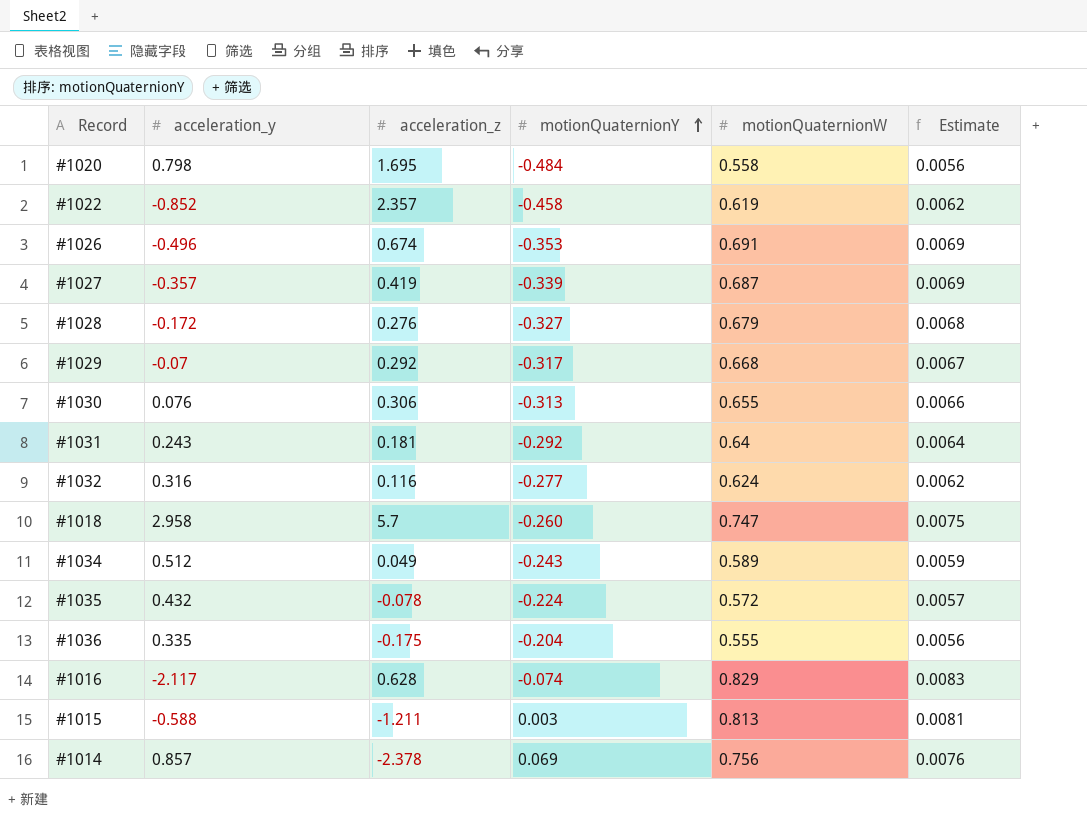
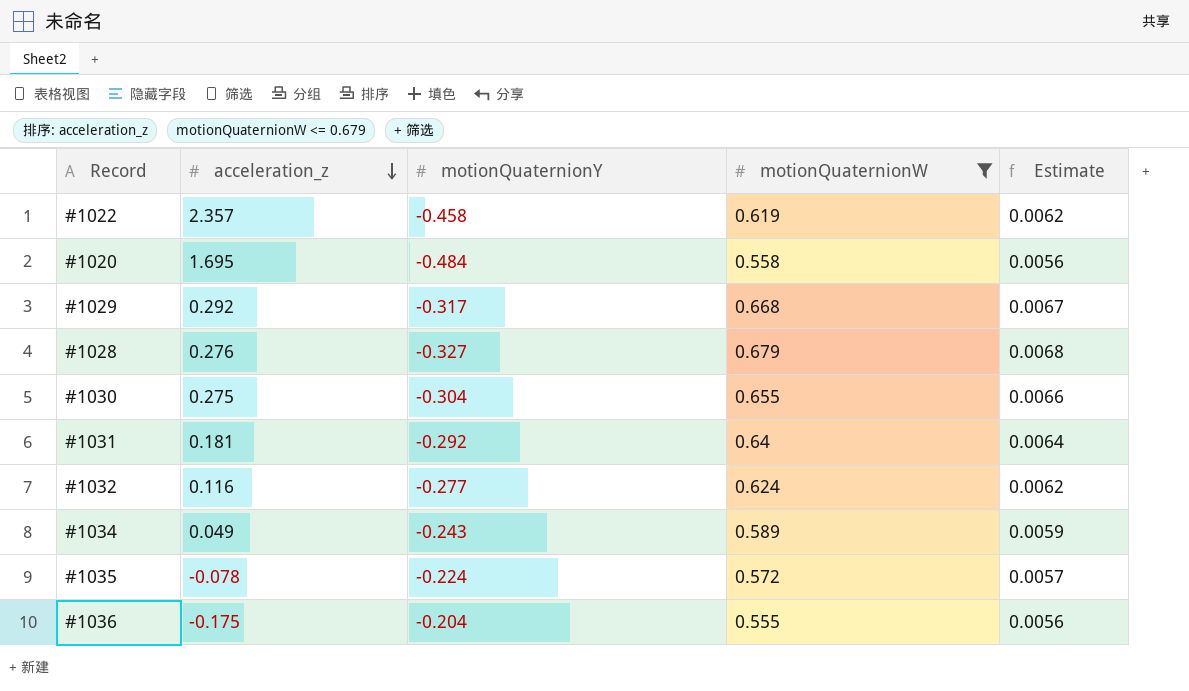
filter: none -> motionQuaternionW <= 0.679
row order: motionQuaternionY ascending -> acceleration_z descending
column acceleration_y | position: 2 -> none
#1030 | acceleration_z: 0.306 -> 0.275
#1030 | motionQuaternionY: -0.313 -> -0.304

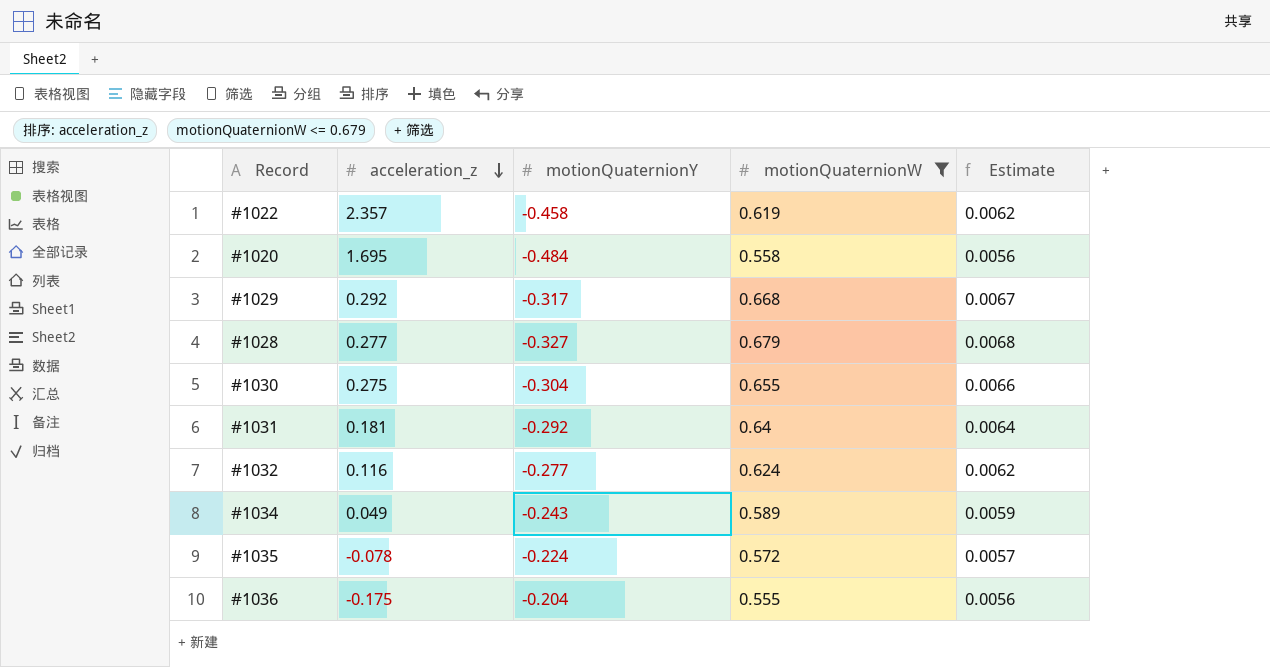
#1028 | acceleration_z: 0.276 -> 0.277

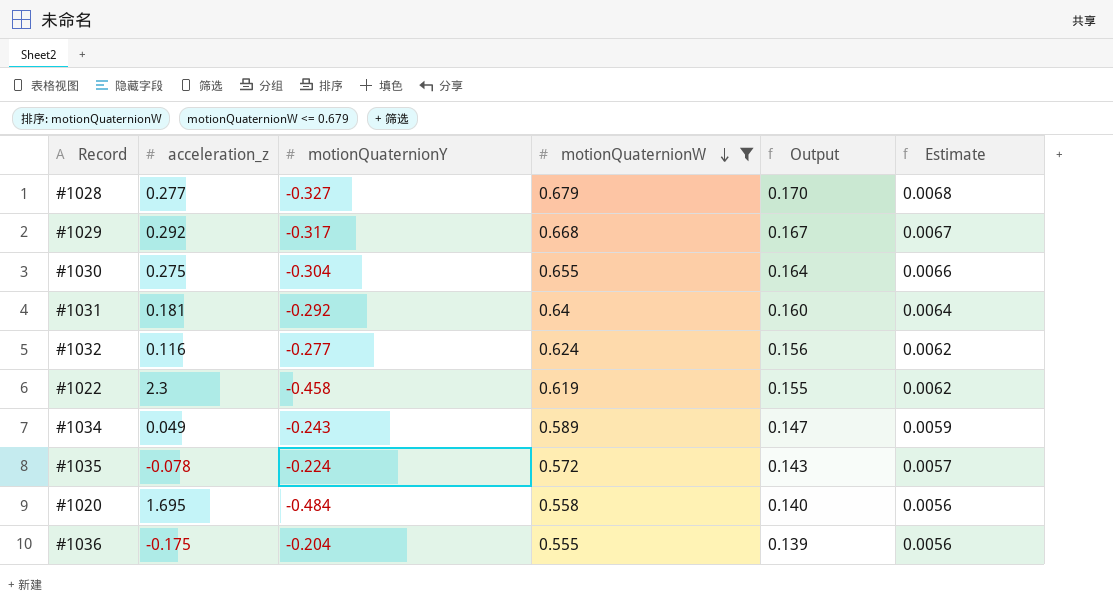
row order: acceleration_z descending -> motionQuaternionW descending
column Output | formula: none -> [motionQuaternionW] * 0.25
#1022 | acceleration_z: 2.357 -> 2.3

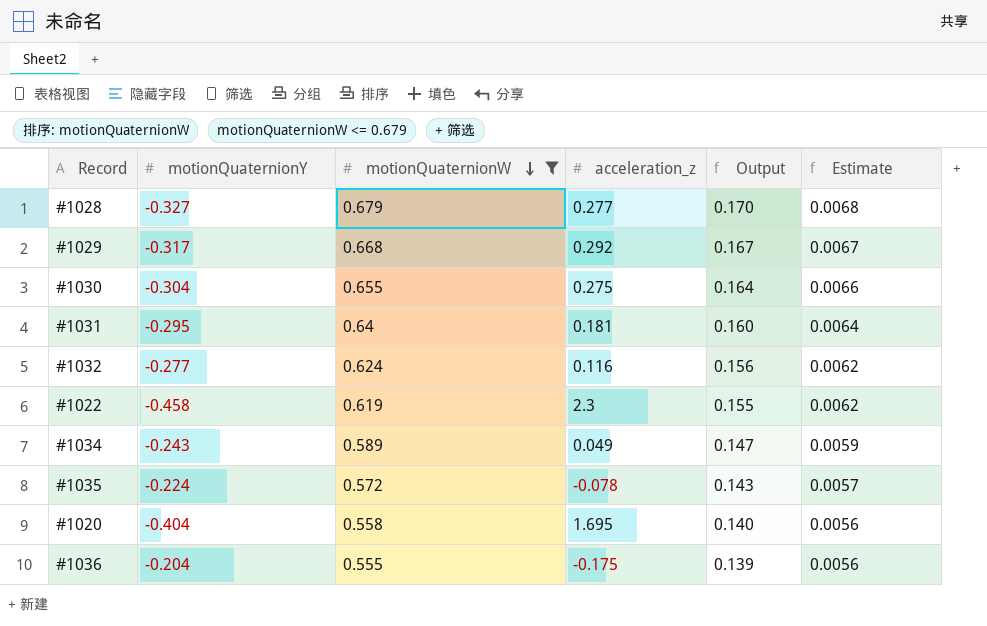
column acceleration_z | position: 2 -> 4
#1031 | motionQuaternionY: -0.292 -> -0.295
#1020 | motionQuaternionY: -0.484 -> -0.404

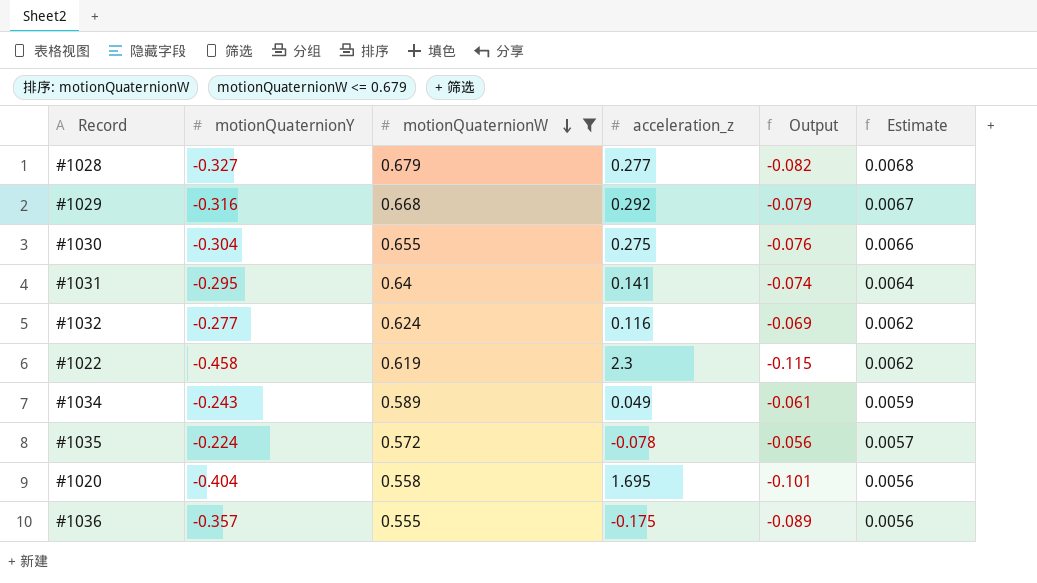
column Output | formula: [motionQuaternionW] * 0.25 -> [motionQuaternionY] * 0.25
#1029 | motionQuaternionY: -0.317 -> -0.316
#1031 | acceleration_z: 0.181 -> 0.141
#1036 | motionQuaternionY: -0.204 -> -0.357

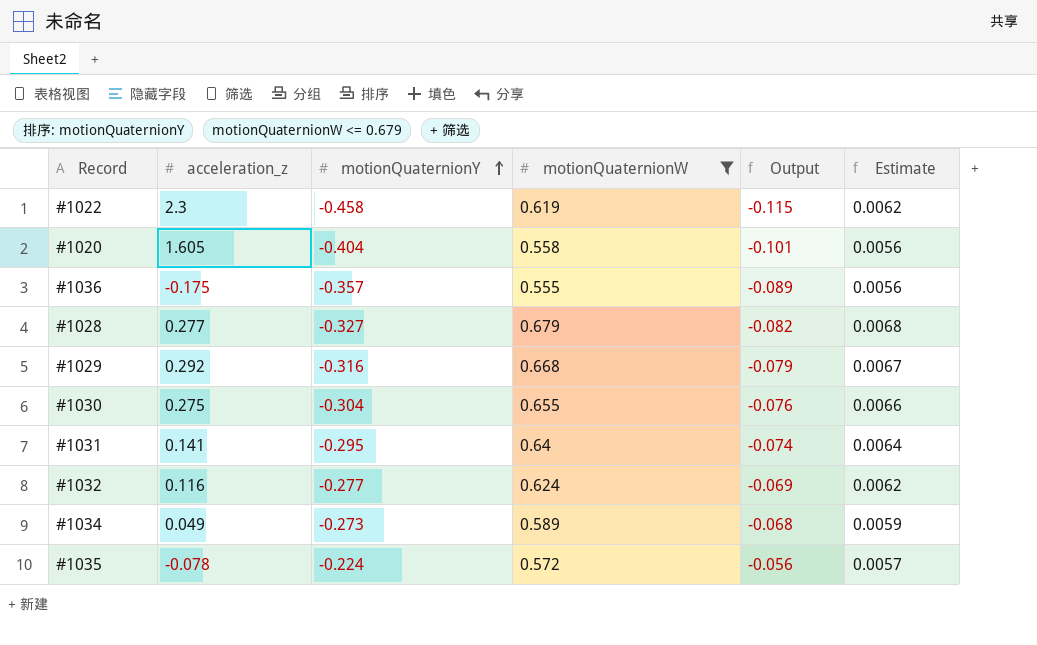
row order: motionQuaternionW descending -> motionQuaternionY ascending
column acceleration_z | position: 4 -> 2
#1020 | acceleration_z: 1.695 -> 1.605
#1034 | motionQuaternionY: -0.243 -> -0.273
#1034 | Output: -0.061 -> -0.068

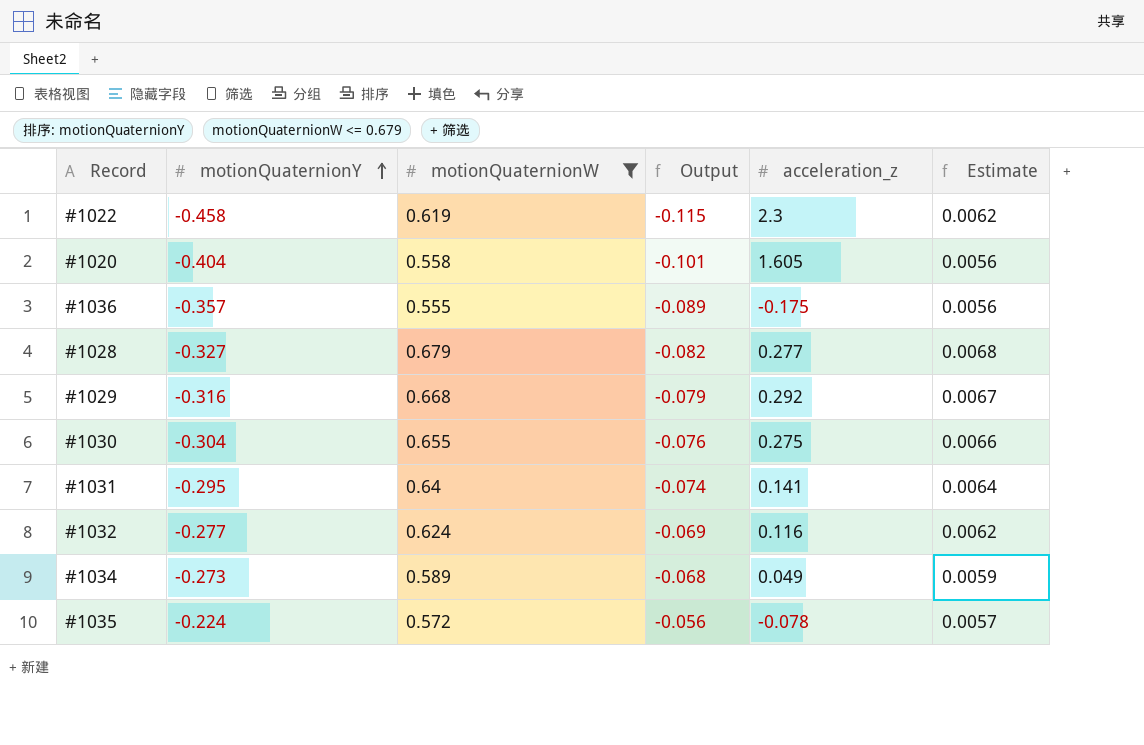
column acceleration_z | position: 2 -> 5

